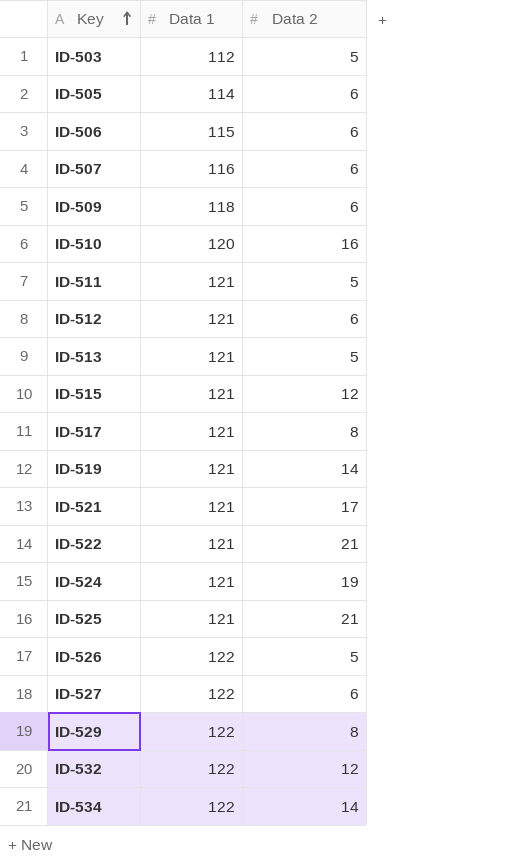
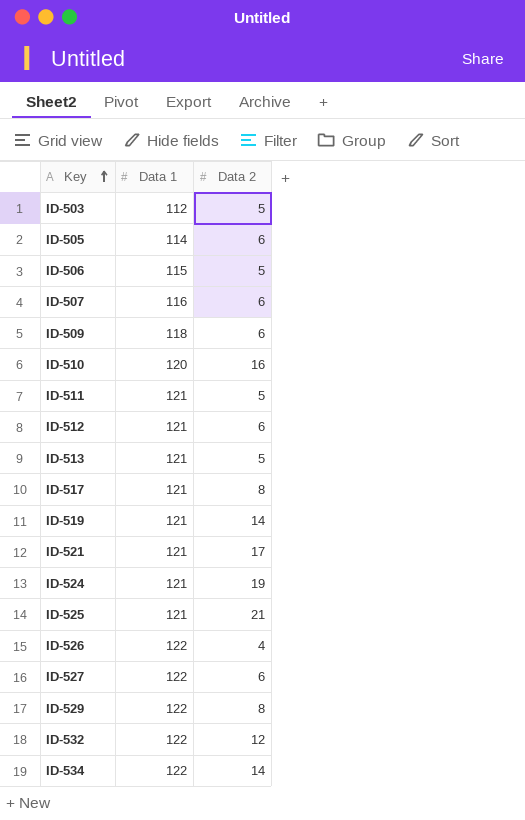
row ID-515: 121 | 12 -> none
row ID-522: 121 | 21 -> none
ID-506 | Data 2: 6 -> 5
ID-526 | Data 2: 5 -> 4

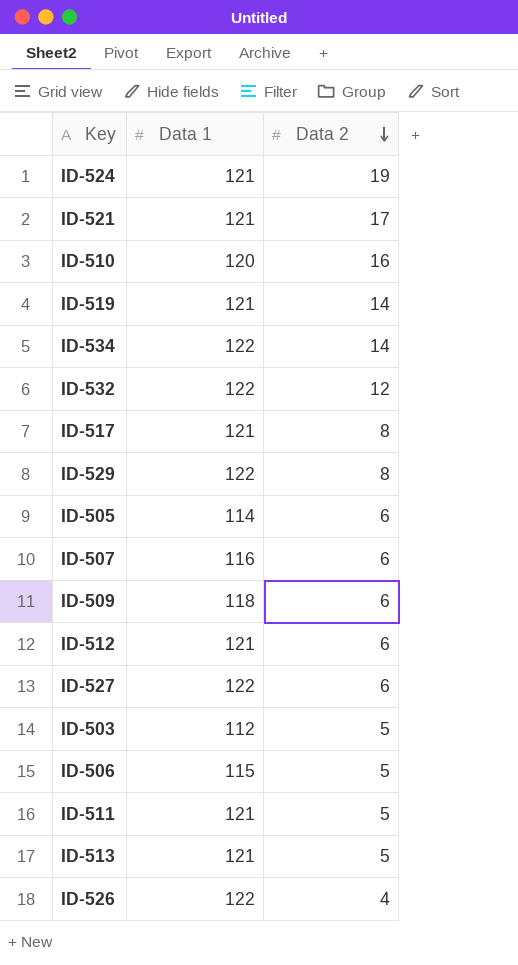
row order: Key ascending -> Data 2 descending
row ID-525: 121 | 21 -> none

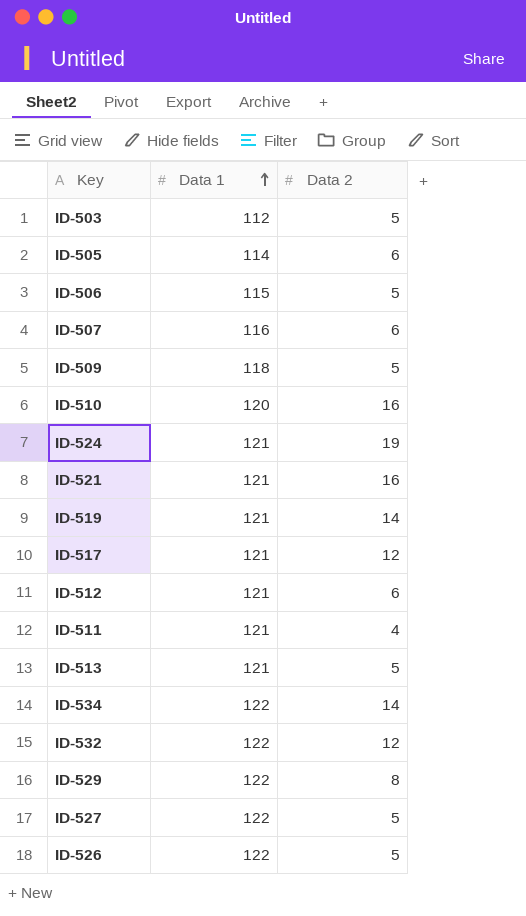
row order: Data 2 descending -> Data 1 ascending
ID-509 | Data 2: 6 -> 5
ID-521 | Data 2: 17 -> 16
ID-517 | Data 2: 8 -> 12
ID-511 | Data 2: 5 -> 4
ID-527 | Data 2: 6 -> 5
ID-526 | Data 2: 4 -> 5

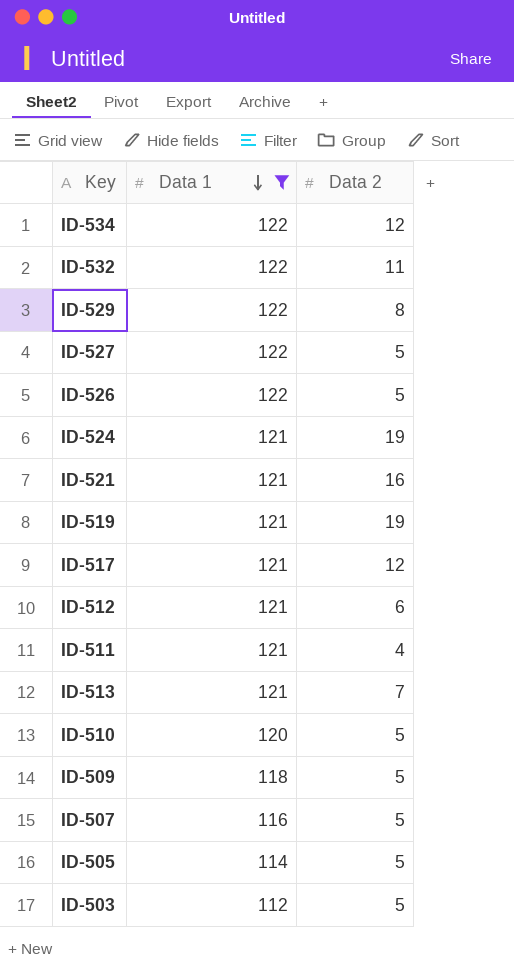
filter: none -> Data 1 != 115
row order: Data 1 ascending -> Data 1 descending
ID-534 | Data 2: 14 -> 12
ID-532 | Data 2: 12 -> 11
ID-519 | Data 2: 14 -> 19
ID-513 | Data 2: 5 -> 7
ID-510 | Data 2: 16 -> 5
ID-507 | Data 2: 6 -> 5
ID-505 | Data 2: 6 -> 5

